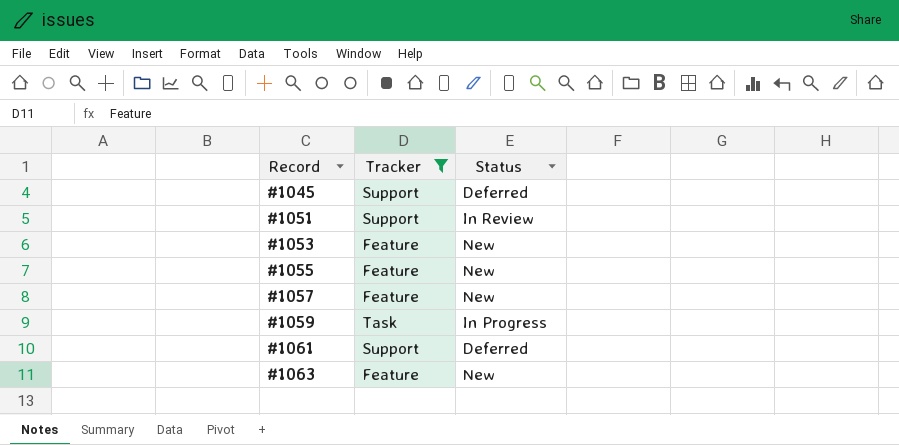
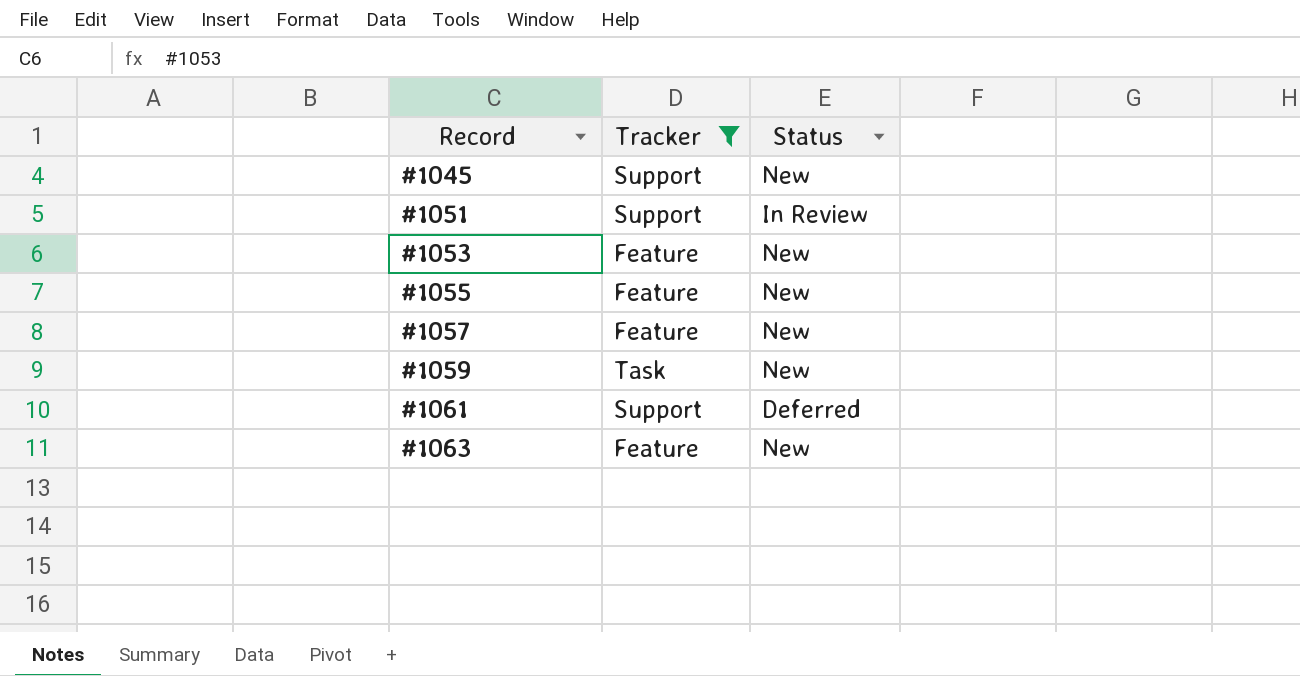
#1045 | Status: Deferred -> New
#1059 | Status: In Progress -> New

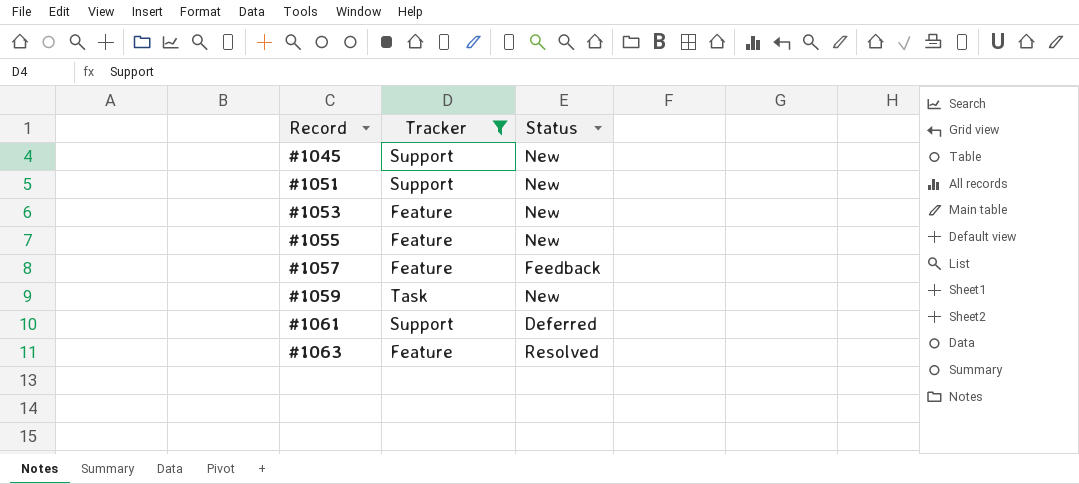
#1051 | Status: In Review -> New
#1057 | Status: New -> Feedback
#1063 | Status: New -> Resolved

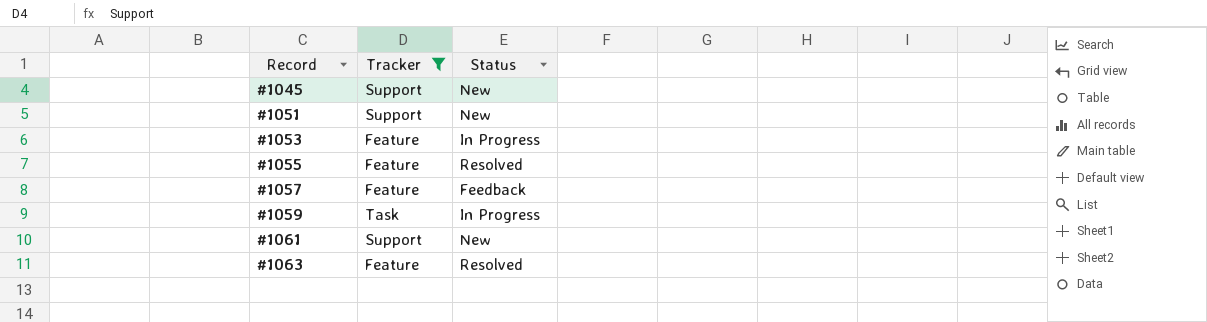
#1053 | Status: New -> In Progress
#1055 | Status: New -> Resolved
#1059 | Status: New -> In Progress
#1061 | Status: Deferred -> New

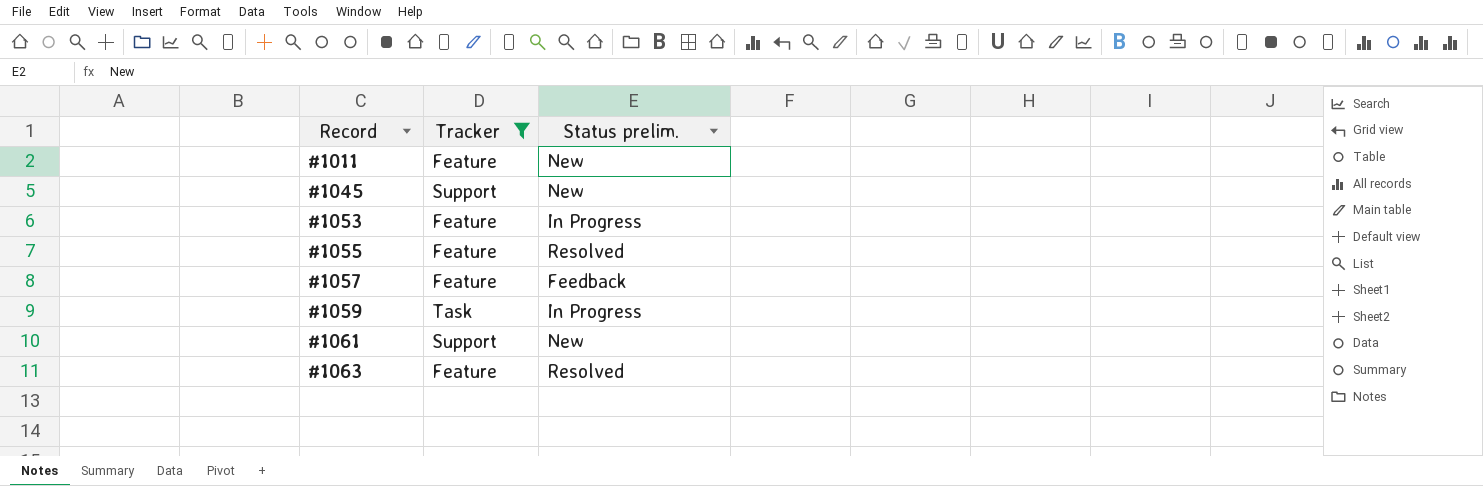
column name: Status -> Status prelim.
row #1051: Support | New -> none
row #1011: none -> Feature | New

